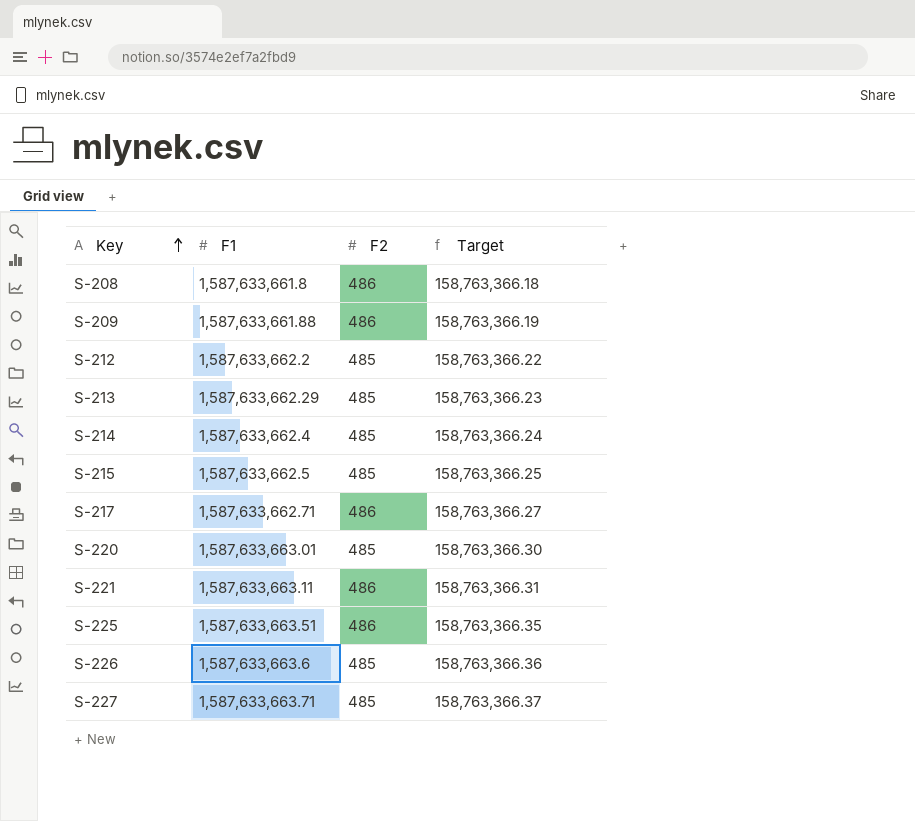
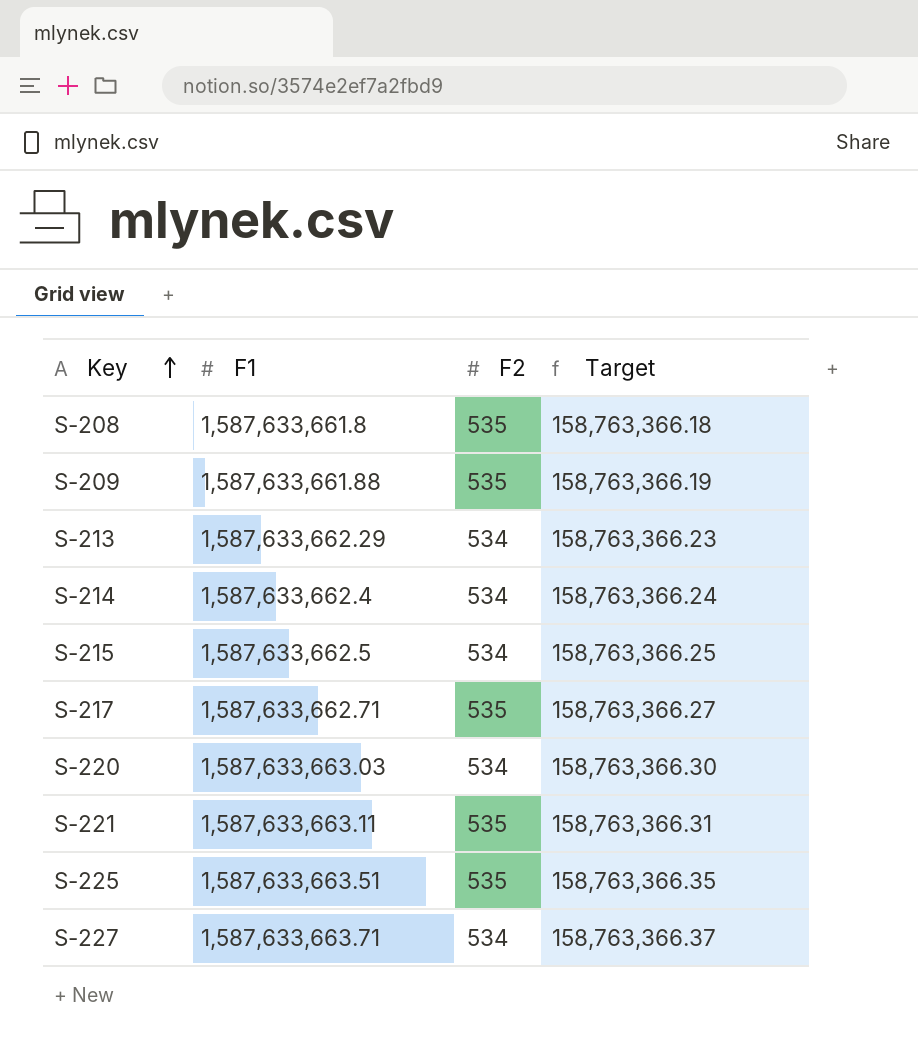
row S-212: 1,587,633,662.2 | 485 | 158,763,366.22 -> none
row S-226: 1,587,633,663.6 | 485 | 158,763,366.36 -> none
S-208 | F2: 486 -> 535
S-209 | F2: 486 -> 535
S-213 | F2: 485 -> 534
S-214 | F2: 485 -> 534
S-215 | F2: 485 -> 534
S-217 | F2: 486 -> 535
S-220 | F1: 1,587,633,663.01 -> 1,587,633,663.03
S-220 | F2: 485 -> 534
S-221 | F2: 486 -> 535
S-225 | F2: 486 -> 535
S-227 | F2: 485 -> 534

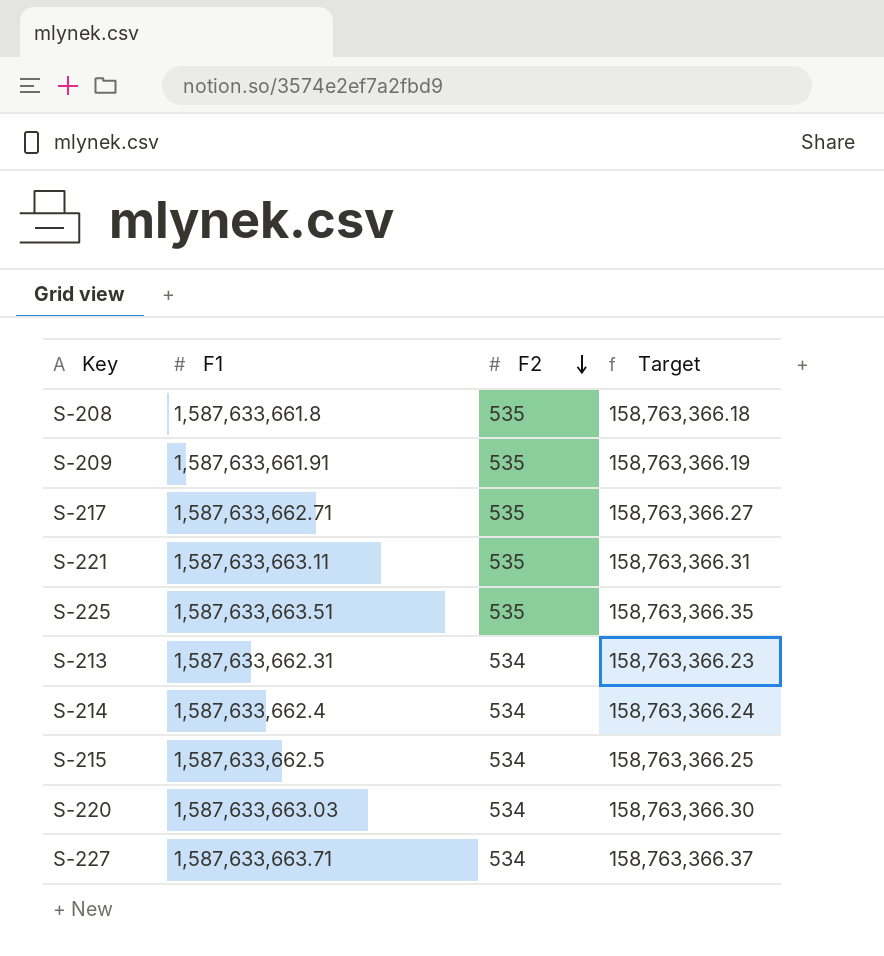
row order: Key ascending -> F2 descending
S-209 | F1: 1,587,633,661.88 -> 1,587,633,661.91
S-213 | F1: 1,587,633,662.29 -> 1,587,633,662.31

